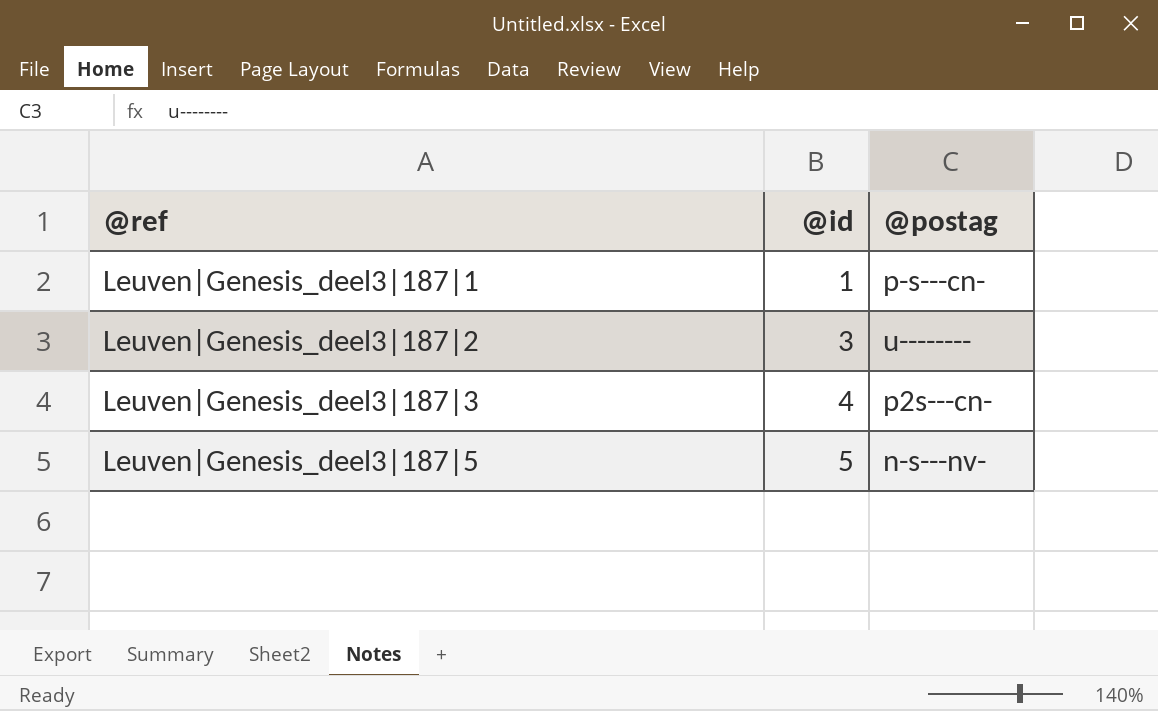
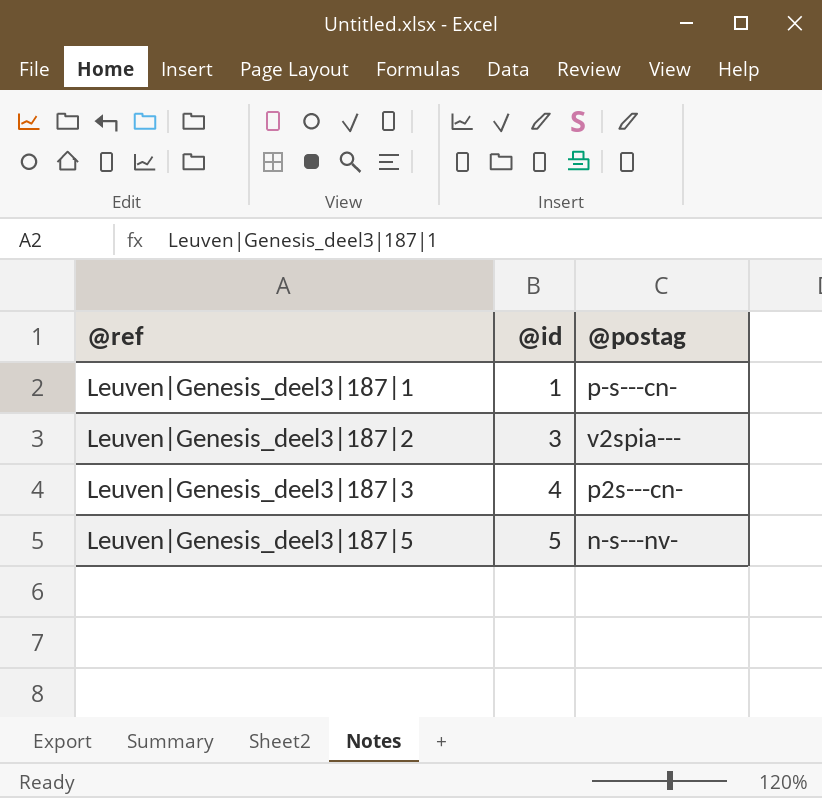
Leuven|Genesis_deel3|187|2 | @postag: u-------- -> v2spia---

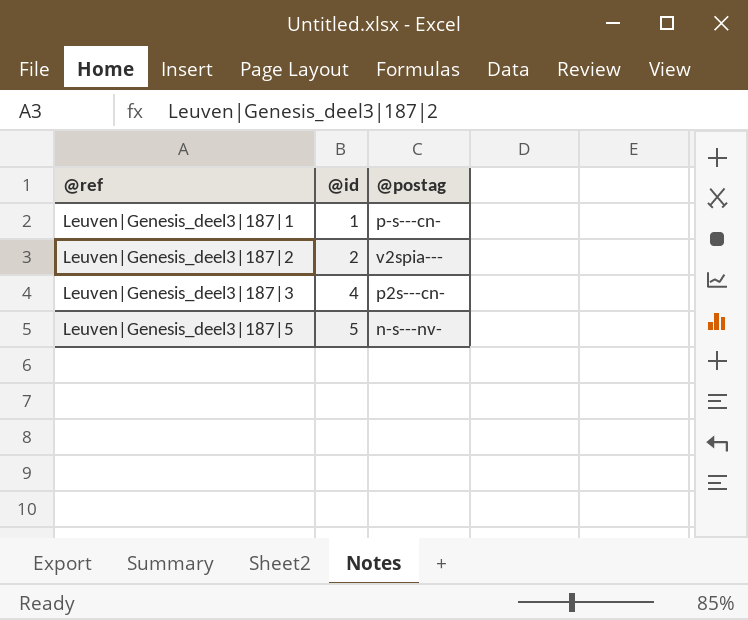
Leuven|Genesis_deel3|187|2 | @id: 3 -> 2

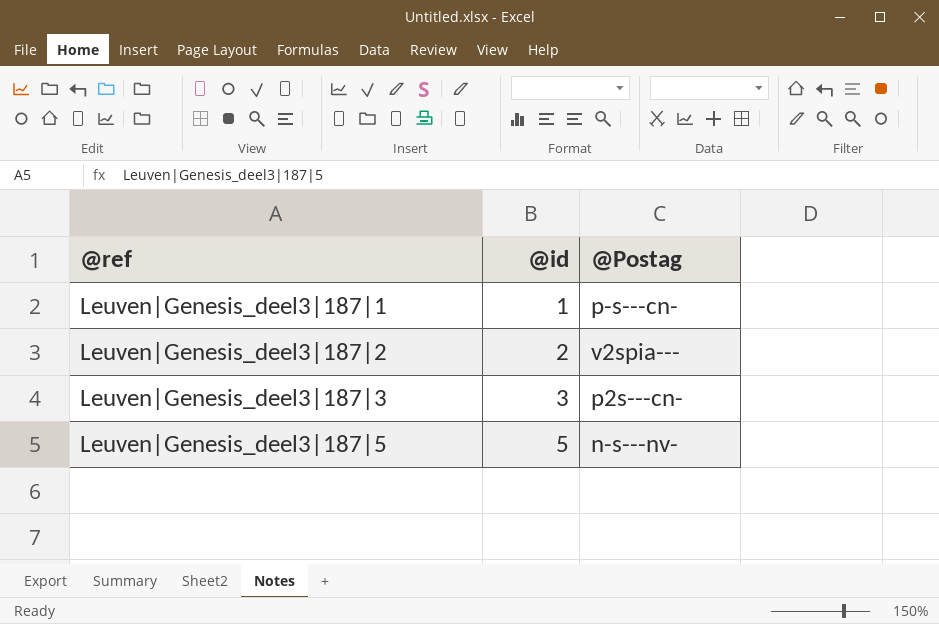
column name: @postag -> @Postag
Leuven|Genesis_deel3|187|3 | @id: 4 -> 3

